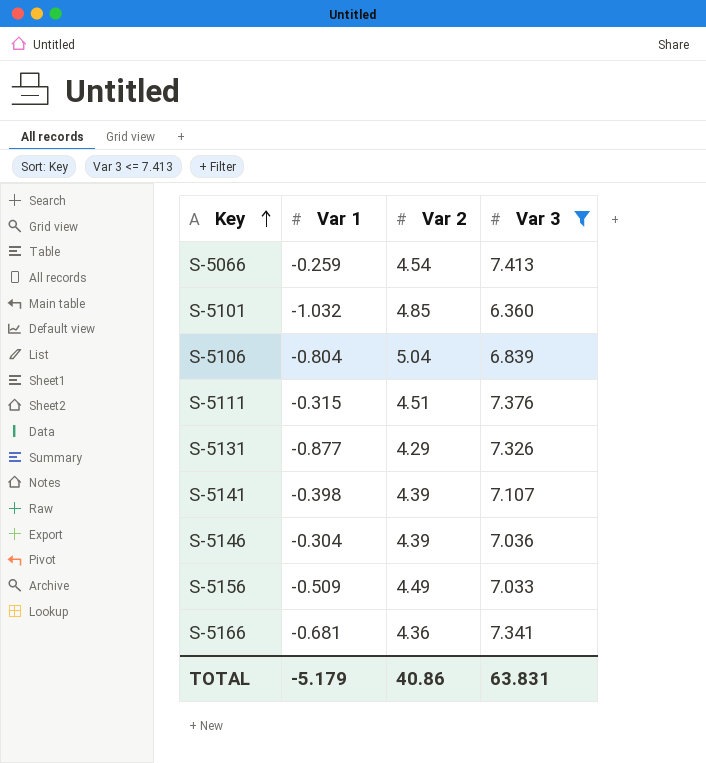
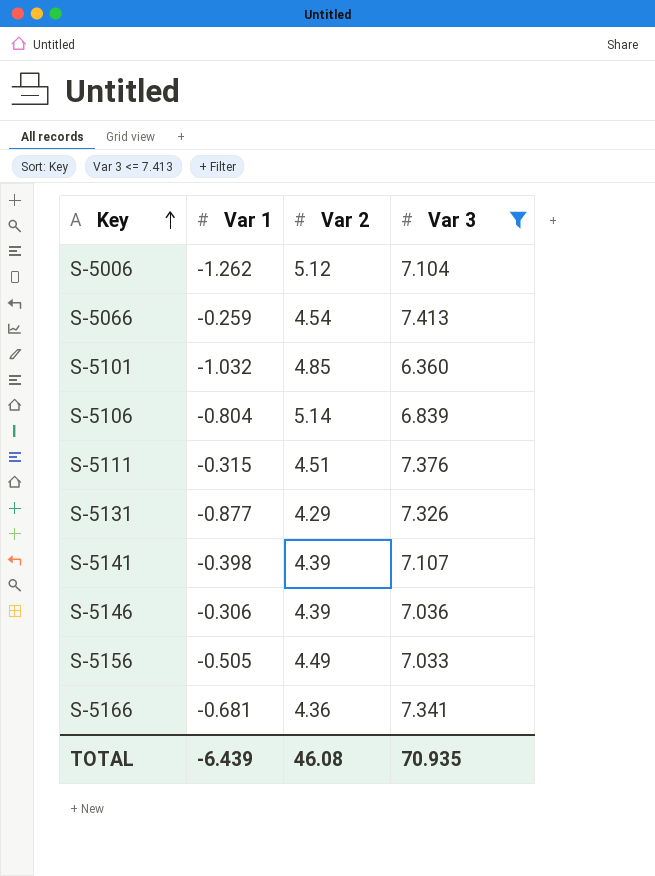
row S-5006: none -> -1.262 | 5.12 | 7.104
S-5106 | Var 2: 5.04 -> 5.14
S-5146 | Var 1: -0.304 -> -0.306
S-5156 | Var 1: -0.509 -> -0.505
TOTAL | Var 1: -5.179 -> -6.439
TOTAL | Var 2: 40.86 -> 46.08
TOTAL | Var 3: 63.831 -> 70.935

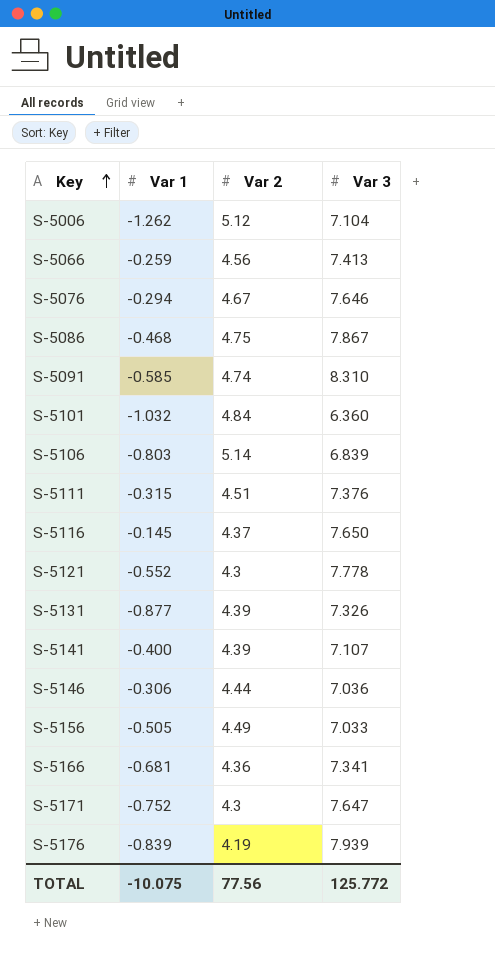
filter: Var 3 <= 7.413 -> none
S-5066 | Var 2: 4.54 -> 4.56
S-5101 | Var 2: 4.85 -> 4.84
S-5106 | Var 1: -0.804 -> -0.803
S-5131 | Var 2: 4.29 -> 4.39
S-5141 | Var 1: -0.398 -> -0.400
S-5146 | Var 2: 4.39 -> 4.44
TOTAL | Var 1: -6.439 -> -10.075
TOTAL | Var 2: 46.08 -> 77.56
TOTAL | Var 3: 70.935 -> 125.772

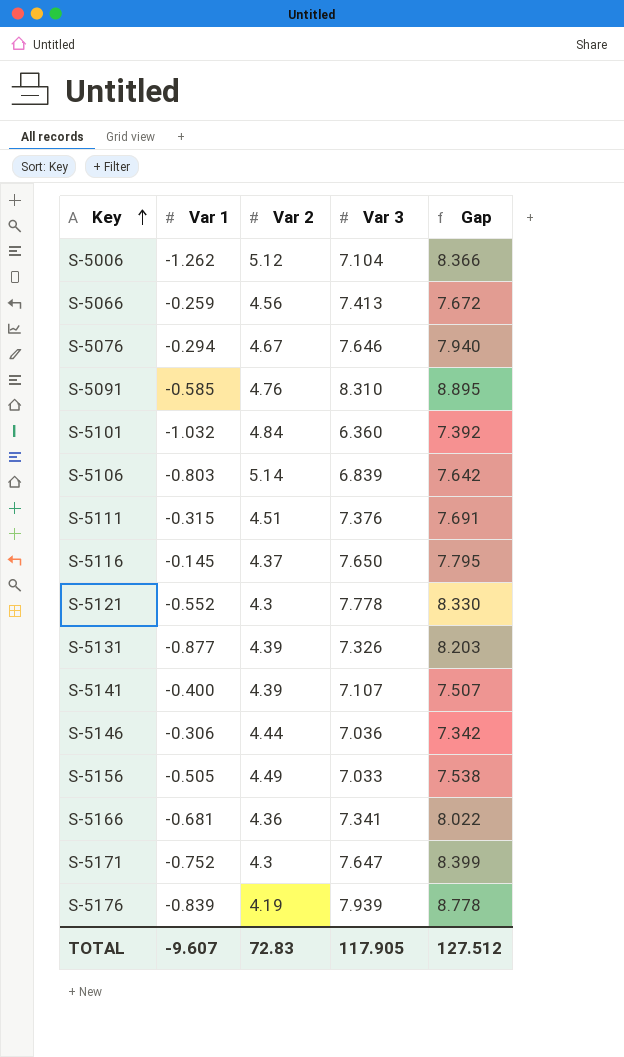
column Gap | formula: none -> [Var 3] - [Var 1]
row S-5086: -0.468 | 4.75 | 7.867 -> none
S-5091 | Var 2: 4.74 -> 4.76
TOTAL | Var 1: -10.075 -> -9.607
TOTAL | Var 2: 77.56 -> 72.83
TOTAL | Var 3: 125.772 -> 117.905

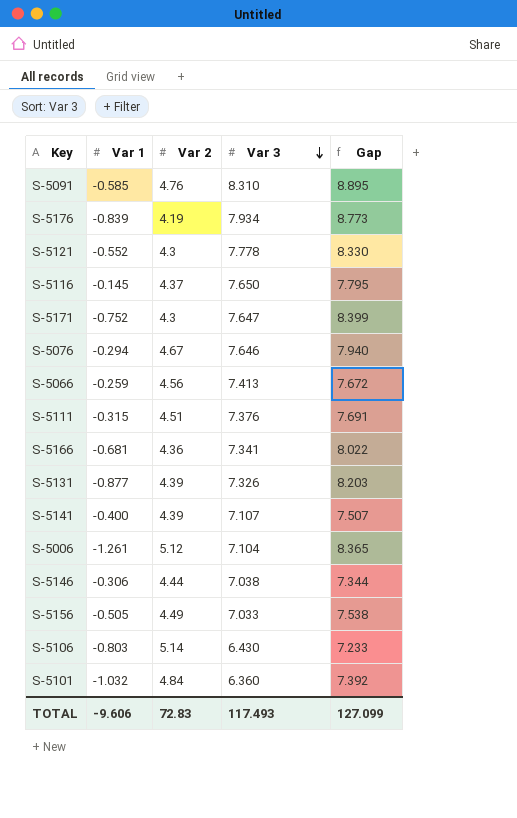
row order: Key ascending -> Var 3 descending
S-5176 | Var 3: 7.939 -> 7.934
S-5176 | Gap: 8.778 -> 8.773
S-5006 | Var 1: -1.262 -> -1.261
S-5006 | Gap: 8.366 -> 8.365
S-5146 | Var 3: 7.036 -> 7.038
S-5146 | Gap: 7.342 -> 7.344
S-5106 | Var 3: 6.839 -> 6.430
S-5106 | Gap: 7.642 -> 7.233
TOTAL | Var 1: -9.607 -> -9.606
TOTAL | Var 3: 117.905 -> 117.493
TOTAL | Gap: 127.512 -> 127.099

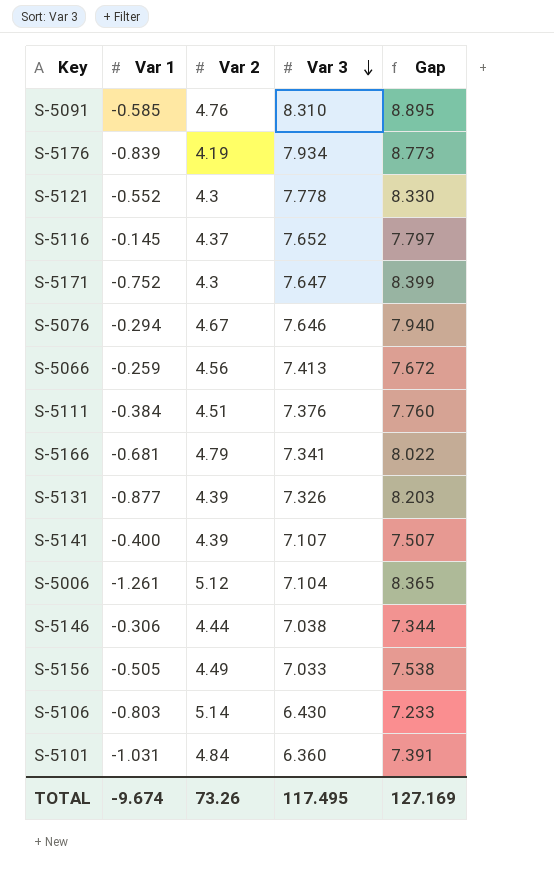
S-5116 | Var 3: 7.650 -> 7.652
S-5116 | Gap: 7.795 -> 7.797
S-5111 | Var 1: -0.315 -> -0.384
S-5111 | Gap: 7.691 -> 7.760
S-5166 | Var 2: 4.36 -> 4.79
S-5101 | Var 1: -1.032 -> -1.031
S-5101 | Gap: 7.392 -> 7.391
TOTAL | Var 1: -9.606 -> -9.674
TOTAL | Var 2: 72.83 -> 73.26
TOTAL | Var 3: 117.493 -> 117.495
TOTAL | Gap: 127.099 -> 127.169

